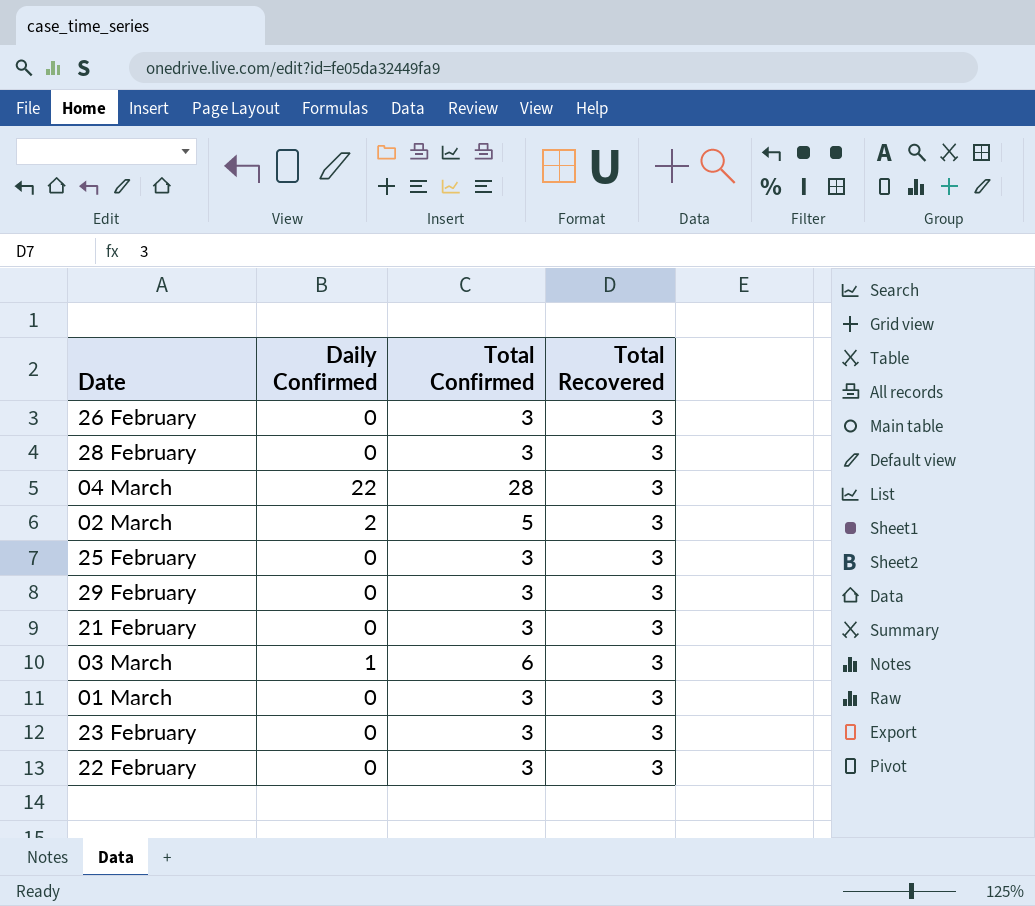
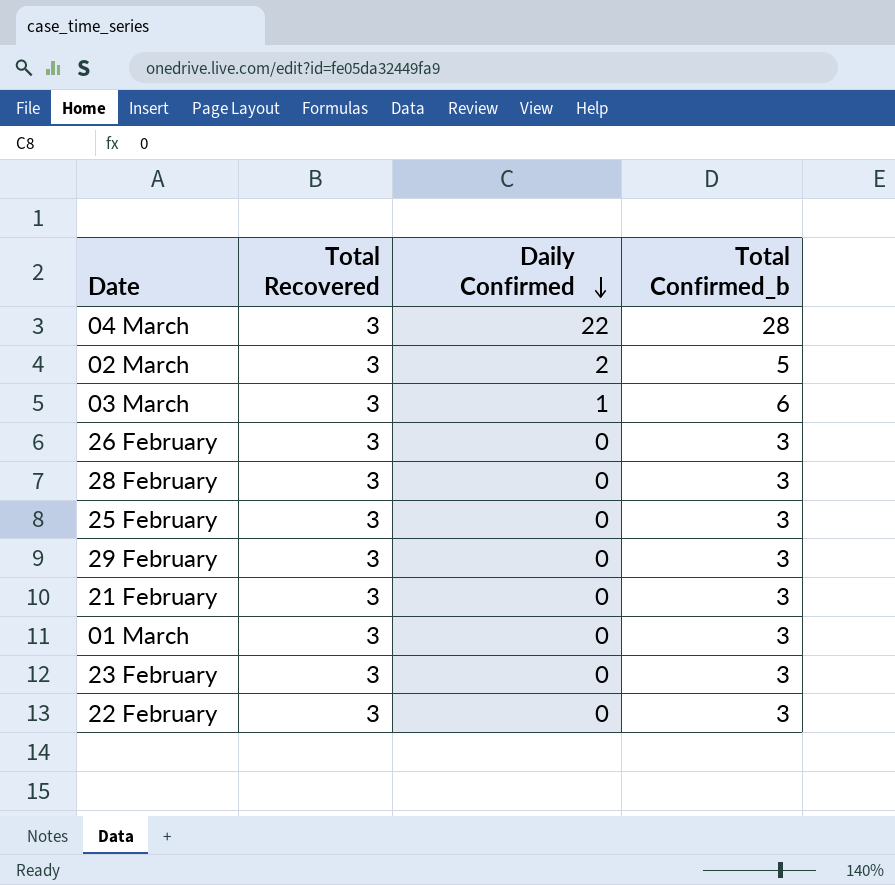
row order: none -> Daily Confirmed descending
column Total Recovered | position: 4 -> 2
column name: Total Confirmed -> Total Confirmed_b

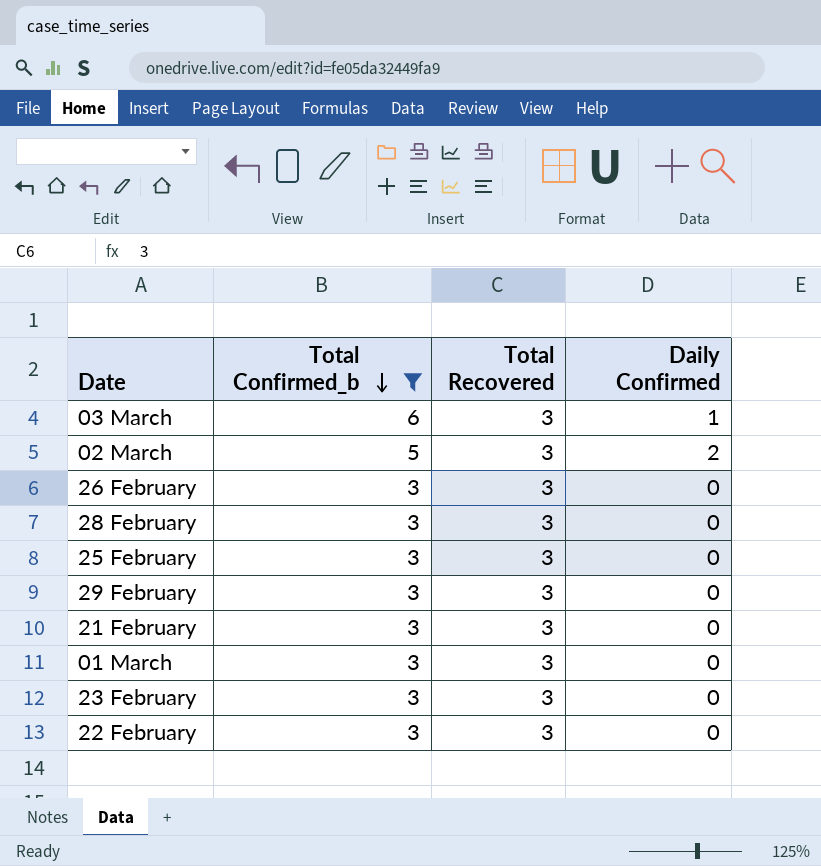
filter: none -> Total Confirmed_b != 28
row order: Daily Confirmed descending -> Total Confirmed_b descending
column Total Confirmed_b | position: 4 -> 2

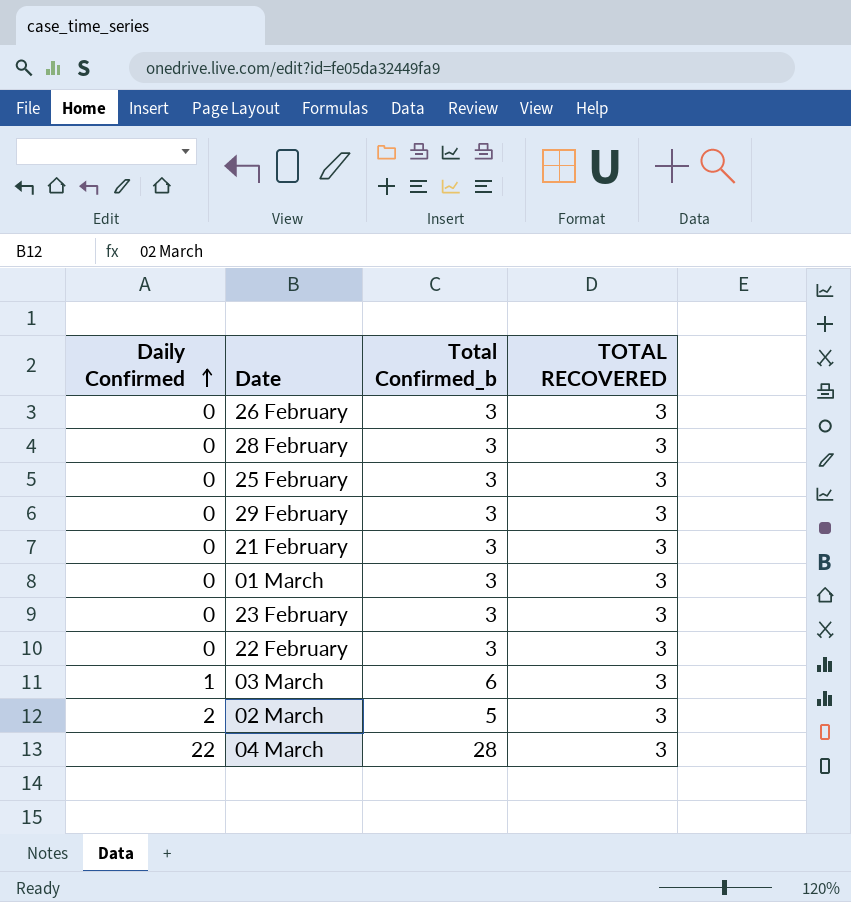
filter: Total Confirmed_b != 28 -> none
row order: Total Confirmed_b descending -> Daily Confirmed ascending
column Daily Confirmed | position: 4 -> 1
column name: Total Recovered -> TOTAL RECOVERED

